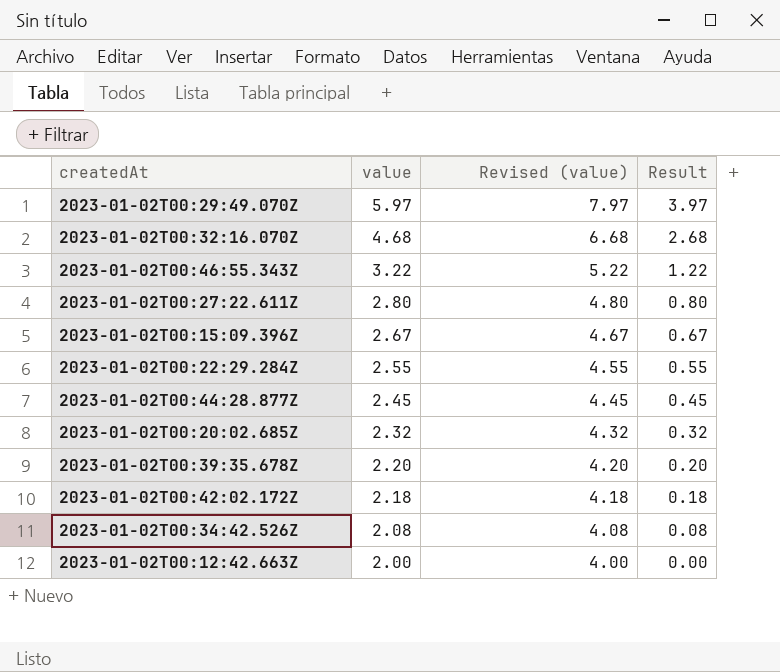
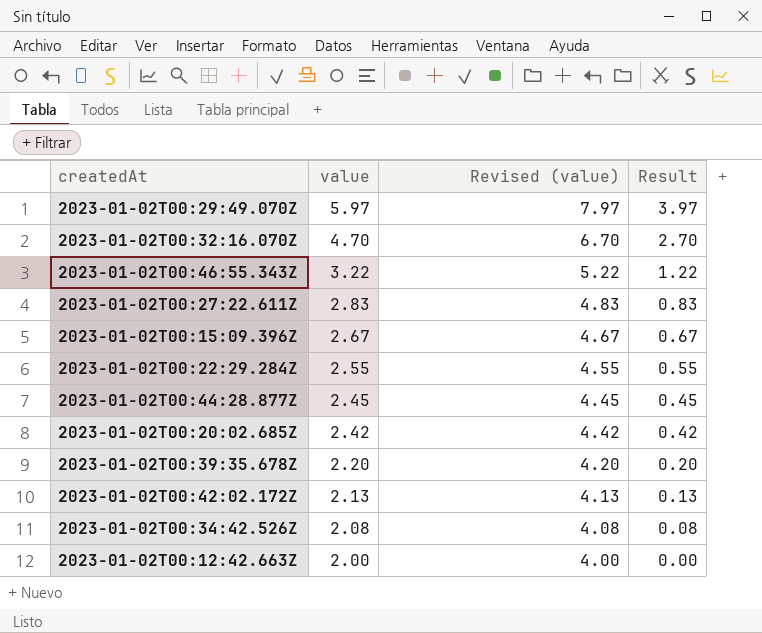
2023-01-02T00:32:16.070Z | value: 4.68 -> 4.70
2023-01-02T00:32:16.070Z | Revised (value): 6.68 -> 6.70
2023-01-02T00:32:16.070Z | Result: 2.68 -> 2.70
2023-01-02T00:27:22.611Z | value: 2.80 -> 2.83
2023-01-02T00:27:22.611Z | Revised (value): 4.80 -> 4.83
2023-01-02T00:27:22.611Z | Result: 0.80 -> 0.83
2023-01-02T00:20:02.685Z | value: 2.32 -> 2.42
2023-01-02T00:20:02.685Z | Revised (value): 4.32 -> 4.42
2023-01-02T00:20:02.685Z | Result: 0.32 -> 0.42
2023-01-02T00:42:02.172Z | value: 2.18 -> 2.13
2023-01-02T00:42:02.172Z | Revised (value): 4.18 -> 4.13
2023-01-02T00:42:02.172Z | Result: 0.18 -> 0.13

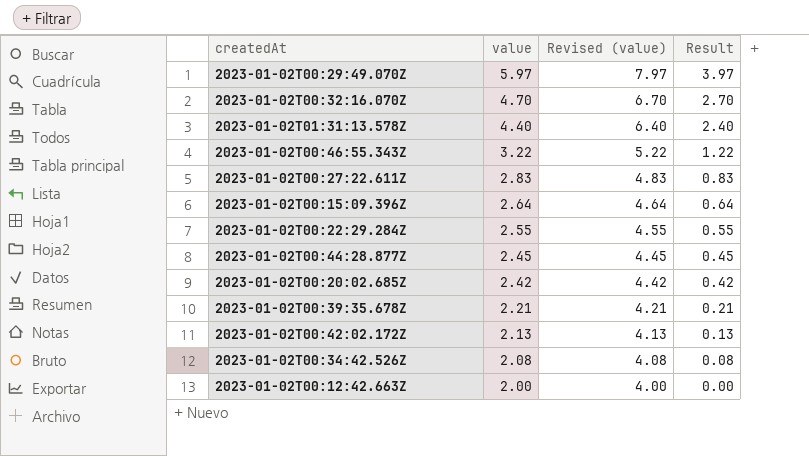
row 2023-01-02T01:31:13.578Z: none -> 4.40 | 6.40 | 2.40
2023-01-02T00:15:09.396Z | value: 2.67 -> 2.64
2023-01-02T00:15:09.396Z | Revised (value): 4.67 -> 4.64
2023-01-02T00:15:09.396Z | Result: 0.67 -> 0.64
2023-01-02T00:39:35.678Z | value: 2.20 -> 2.21
2023-01-02T00:39:35.678Z | Revised (value): 4.20 -> 4.21
2023-01-02T00:39:35.678Z | Result: 0.20 -> 0.21

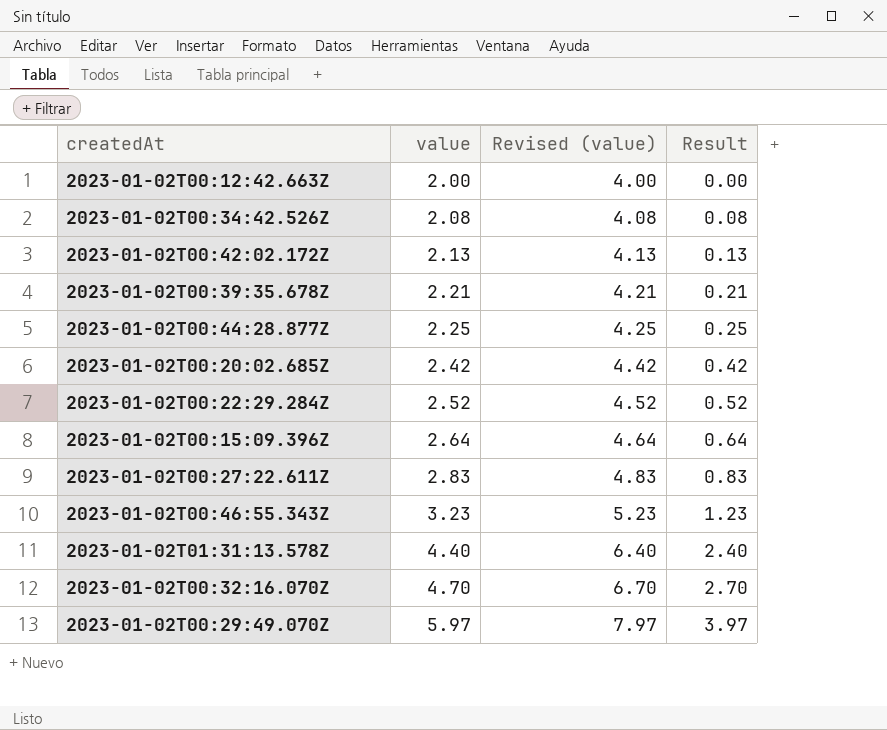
row order: value descending -> value ascending
2023-01-02T00:44:28.877Z | value: 2.45 -> 2.25
2023-01-02T00:44:28.877Z | Revised (value): 4.45 -> 4.25
2023-01-02T00:44:28.877Z | Result: 0.45 -> 0.25
2023-01-02T00:22:29.284Z | value: 2.55 -> 2.52
2023-01-02T00:22:29.284Z | Revised (value): 4.55 -> 4.52
2023-01-02T00:22:29.284Z | Result: 0.55 -> 0.52
2023-01-02T00:46:55.343Z | value: 3.22 -> 3.23
2023-01-02T00:46:55.343Z | Revised (value): 5.22 -> 5.23
2023-01-02T00:46:55.343Z | Result: 1.22 -> 1.23

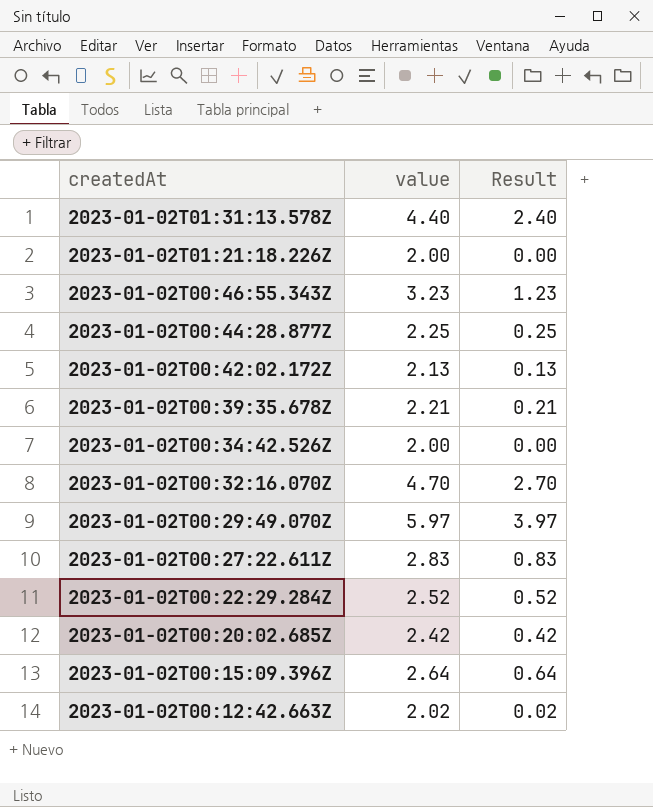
row order: value ascending -> createdAt descending
column Revised (value) | formula: [value] + 2 -> none
row 2023-01-02T01:21:18.226Z: none -> 2.00 | 0.00
2023-01-02T00:34:42.526Z | value: 2.08 -> 2.00
2023-01-02T00:34:42.526Z | Result: 0.08 -> 0.00
2023-01-02T00:12:42.663Z | value: 2.00 -> 2.02
2023-01-02T00:12:42.663Z | Result: 0.00 -> 0.02

